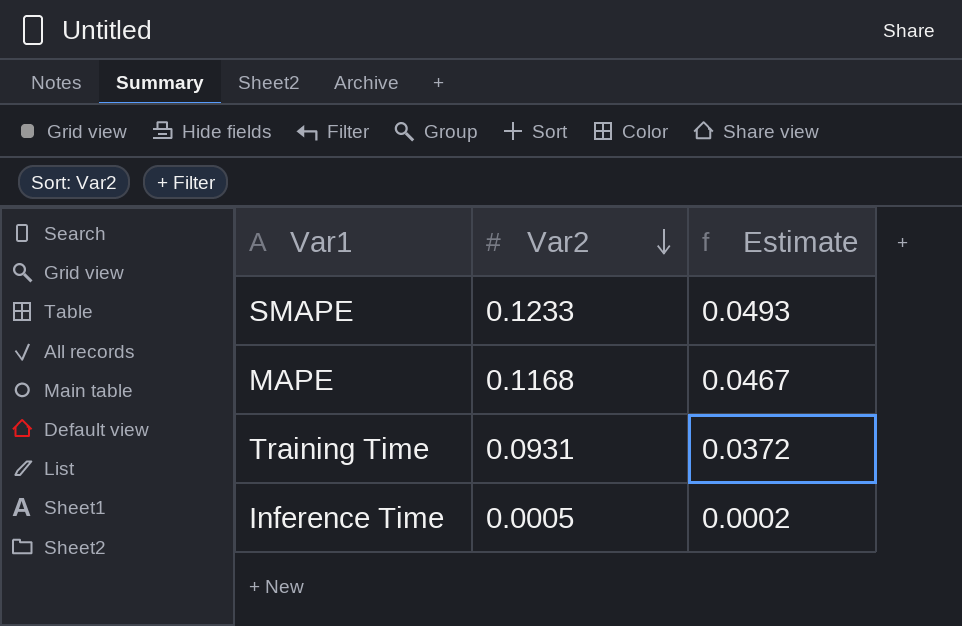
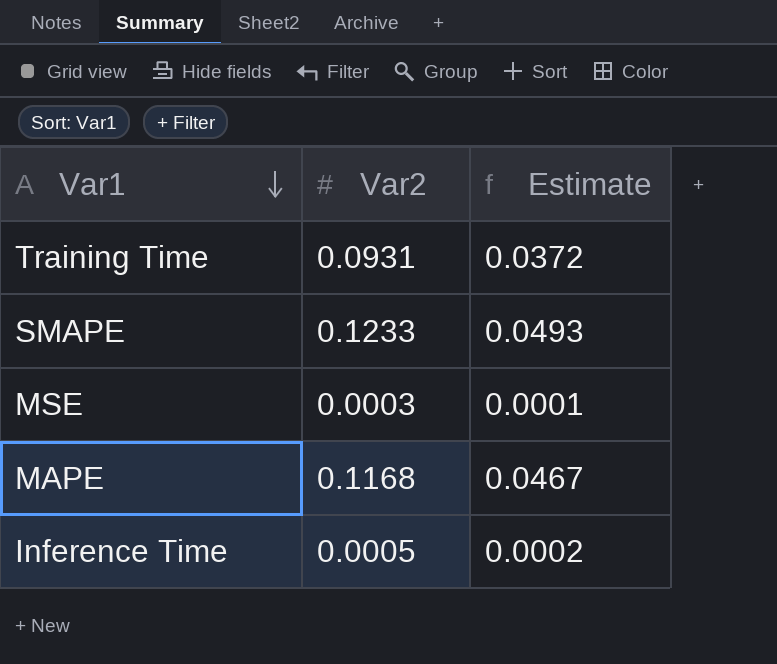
row order: Var2 descending -> Var1 descending
row MSE: none -> 0.0003 | 0.0001

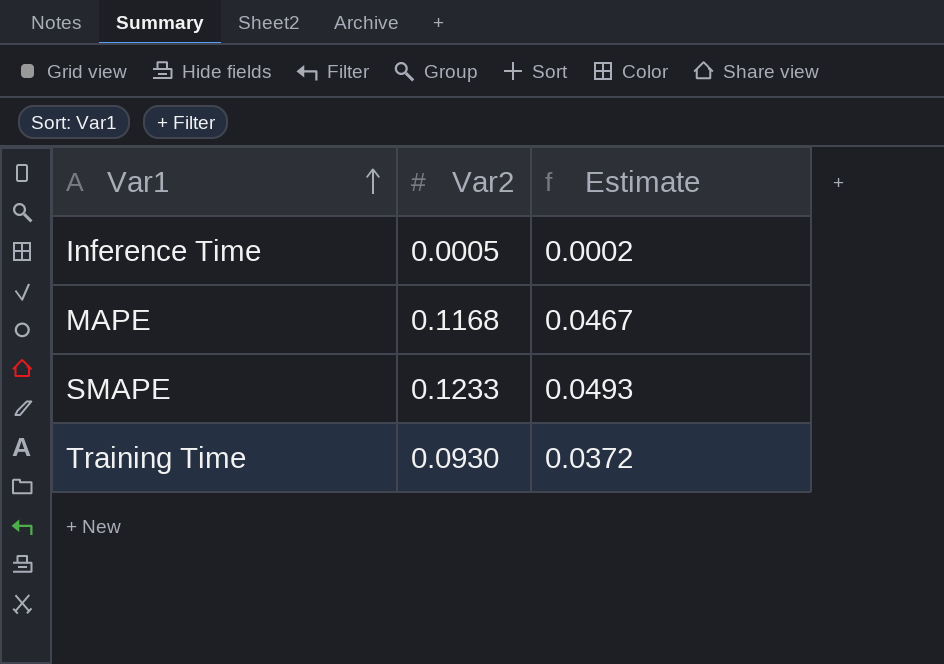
row order: Var1 descending -> Var1 ascending
row MSE: 0.0003 | 0.0001 -> none
Training Time | Var2: 0.0931 -> 0.0930

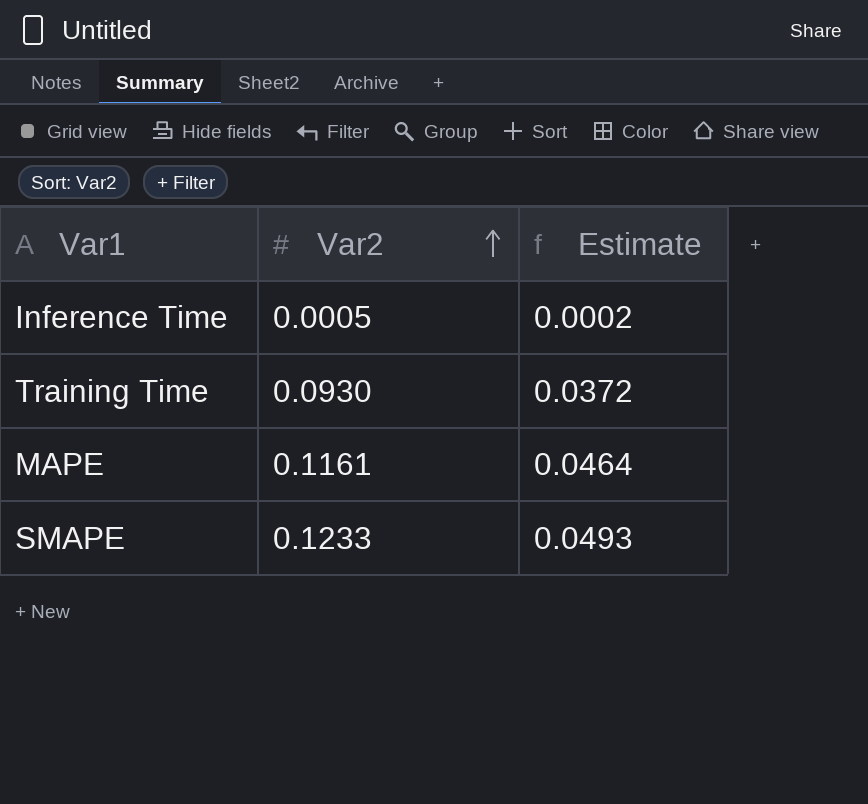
row order: Var1 ascending -> Var2 ascending
MAPE | Var2: 0.1168 -> 0.1161
MAPE | Estimate: 0.0467 -> 0.0464

